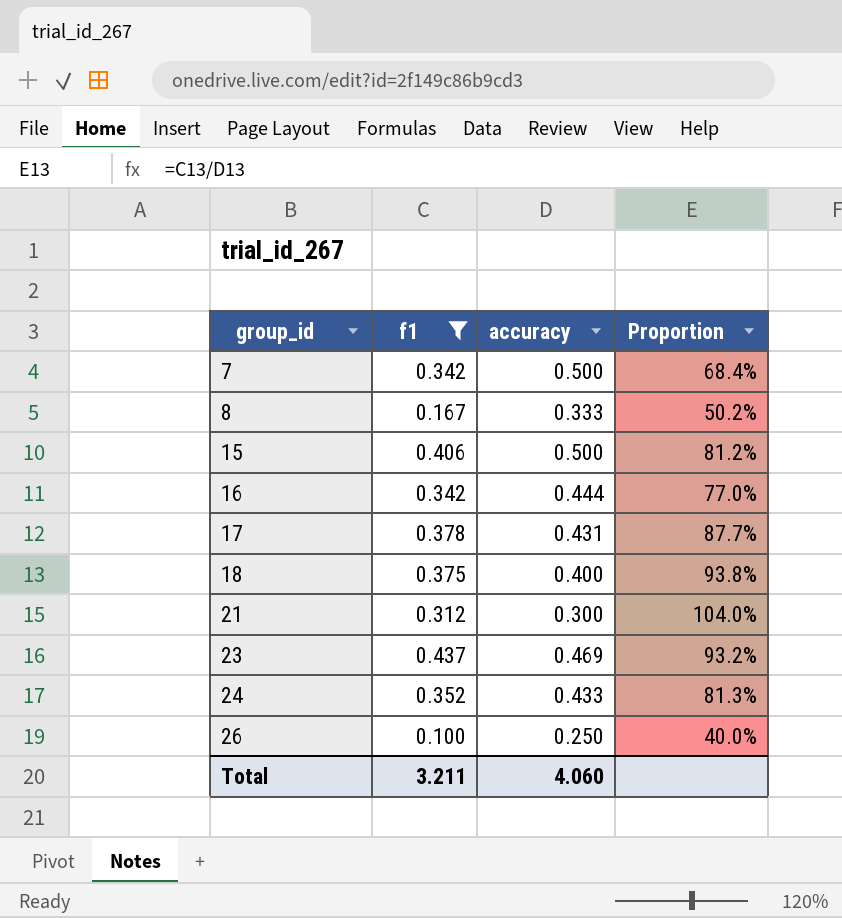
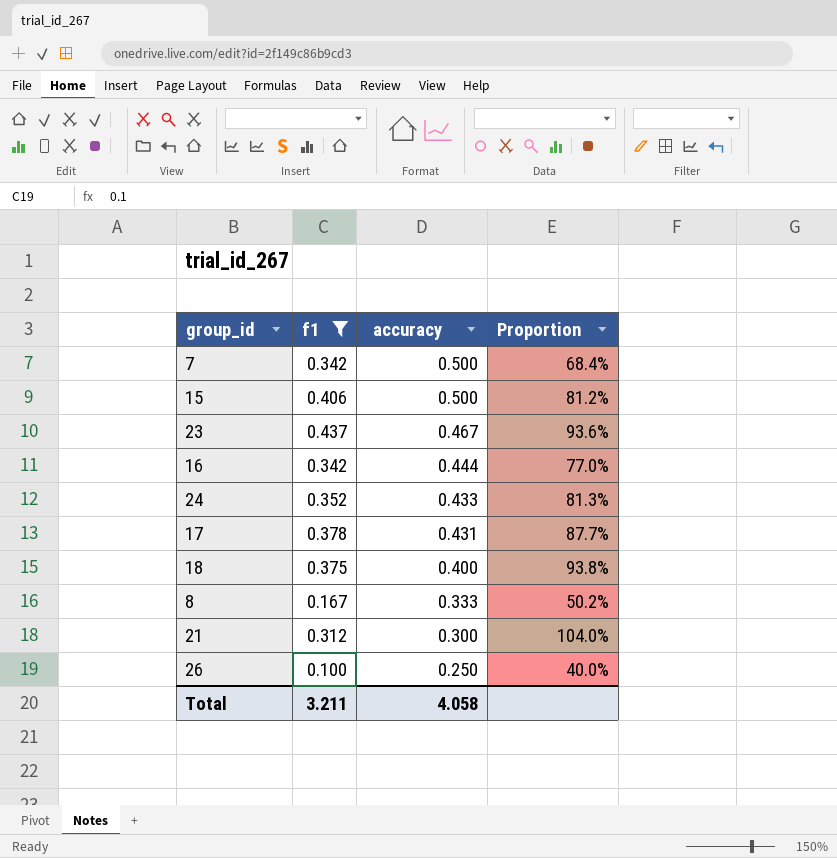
row order: group_id ascending -> accuracy descending
23 | accuracy: 0.469 -> 0.467
23 | Proportion: 93.2% -> 93.6%
Total | accuracy: 4.060 -> 4.058

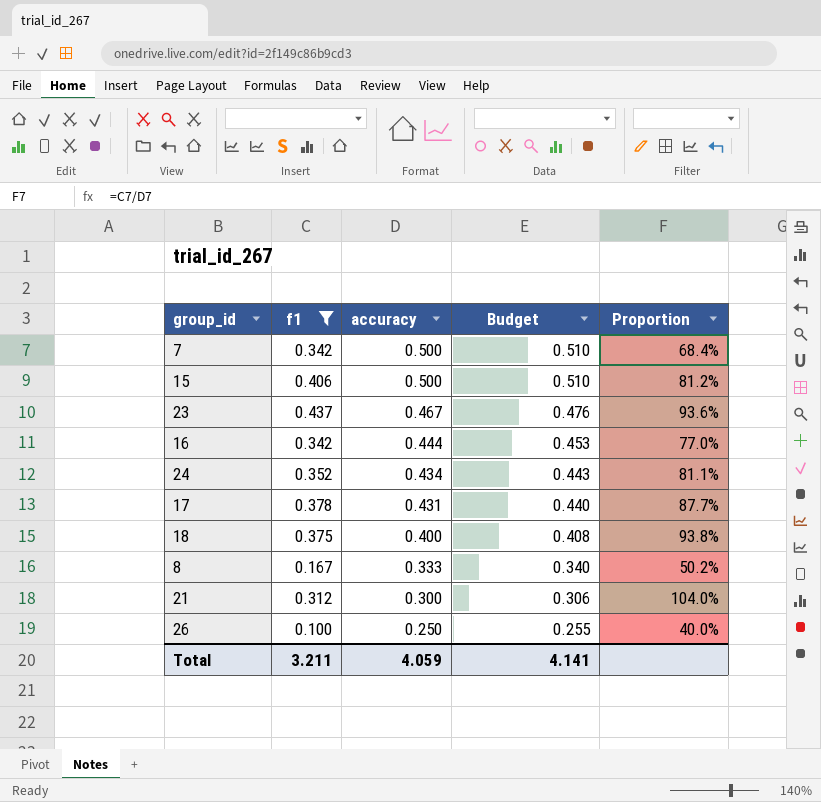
column Budget | formula: none -> [accuracy] * 1.02
24 | accuracy: 0.433 -> 0.434
24 | Proportion: 81.3% -> 81.1%
Total | accuracy: 4.058 -> 4.059

